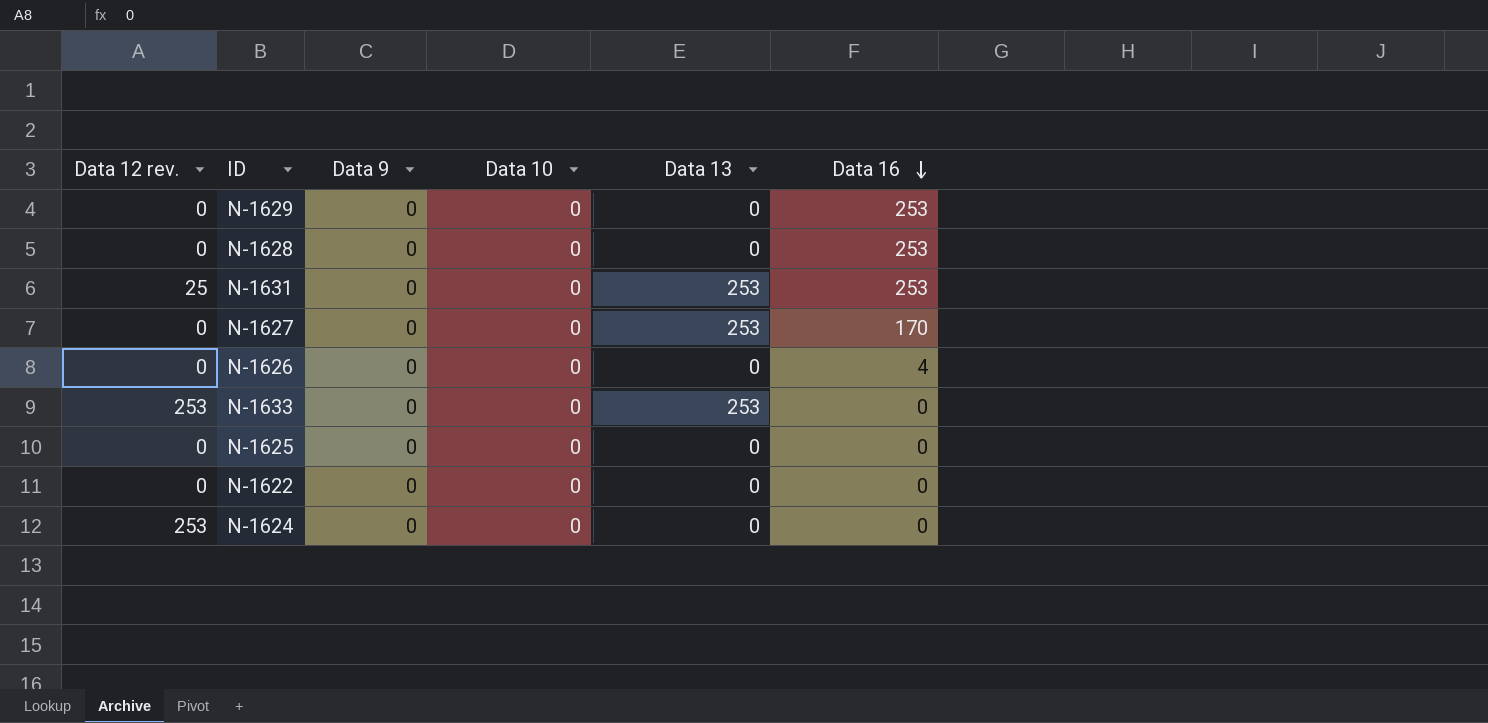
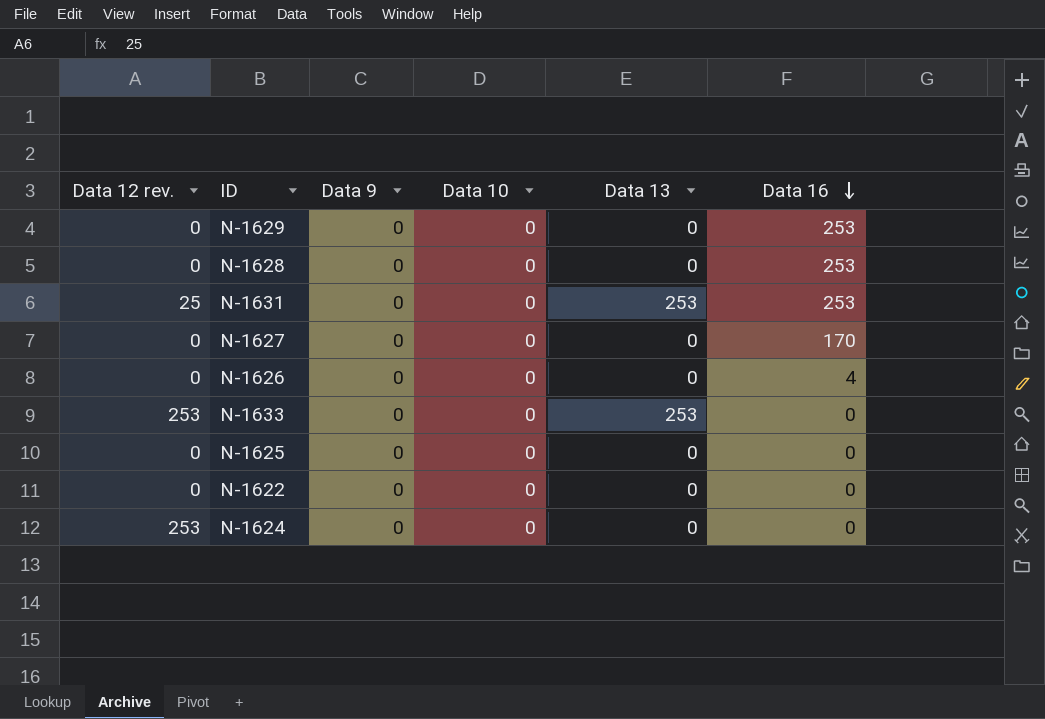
N-1627 | Data 13: 253 -> 0

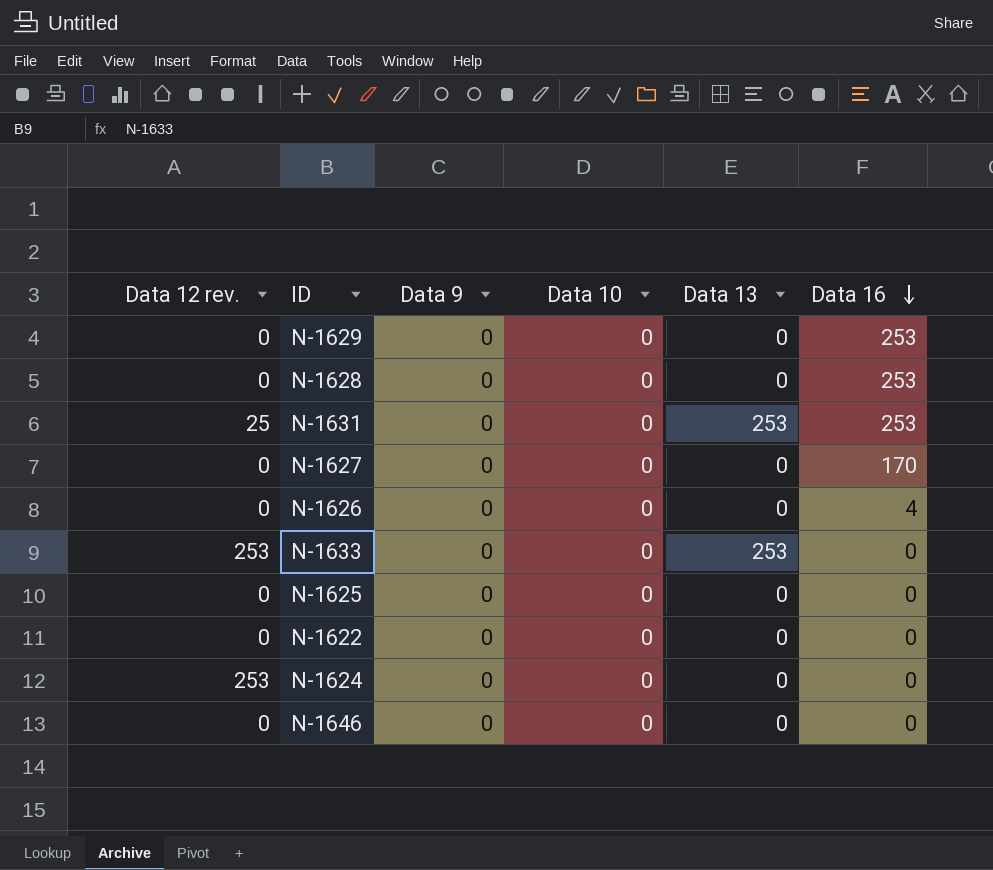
row N-1646: none -> 0 | 0 | 0 | 0 | 0

